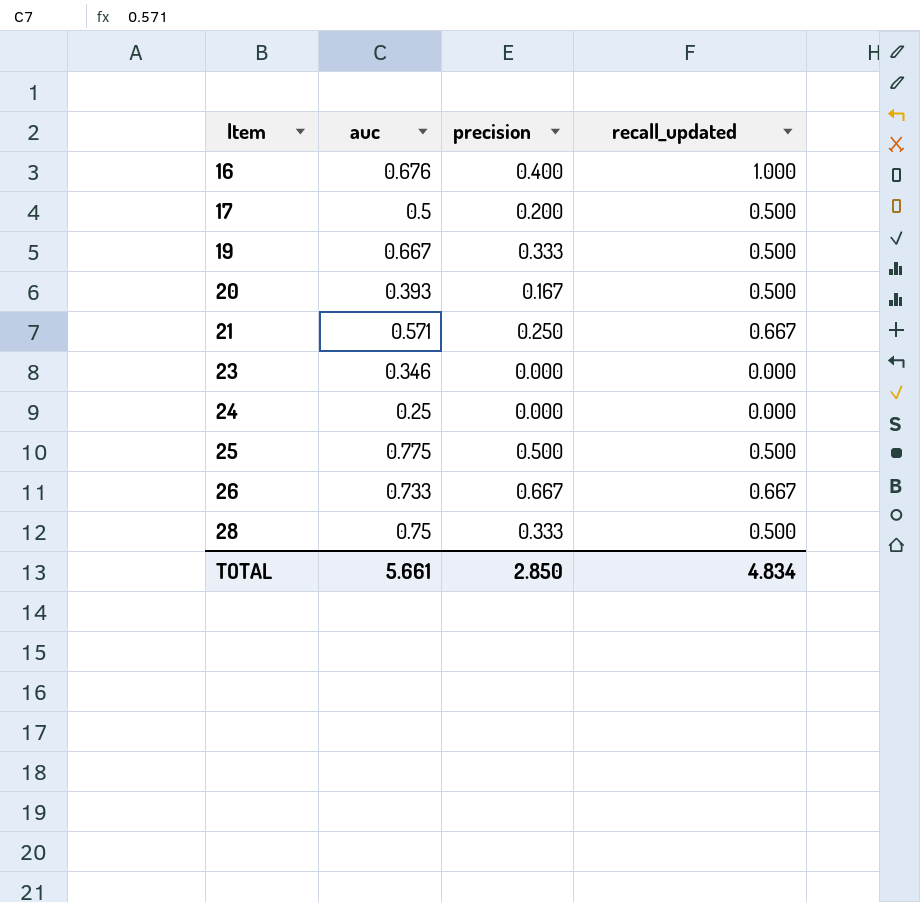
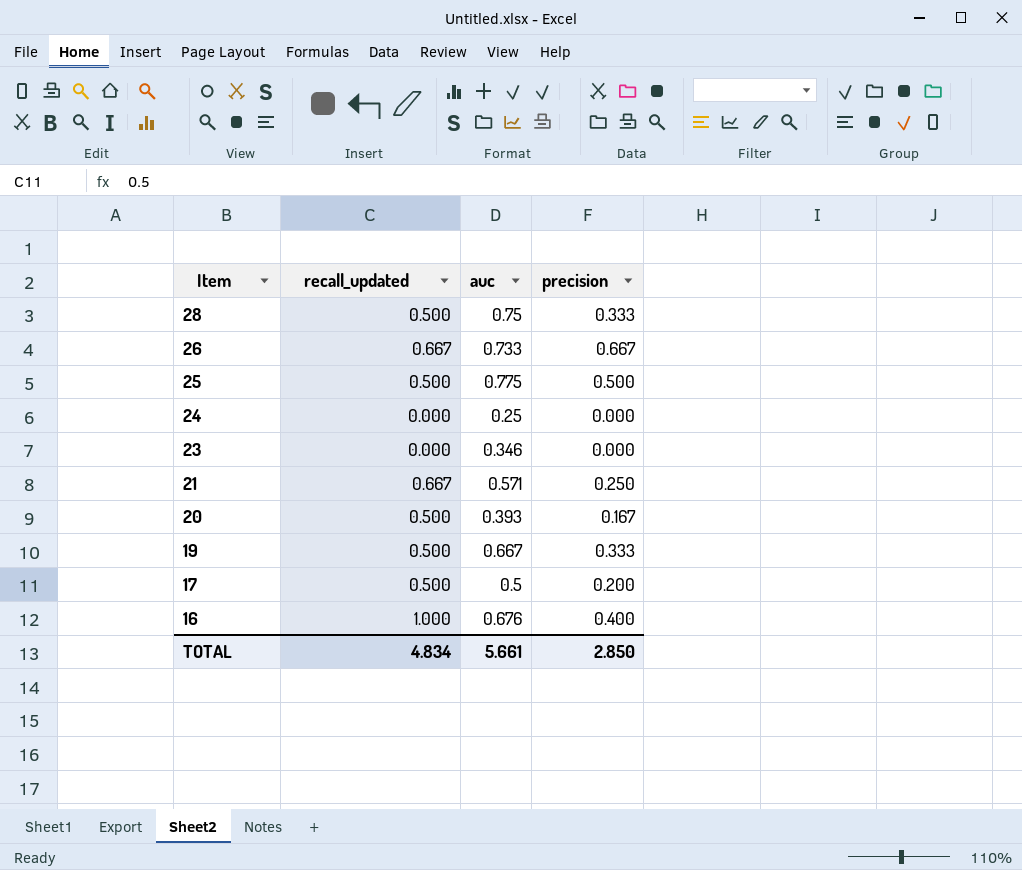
row order: Item ascending -> Item descending
column recall_updated | position: 4 -> 2

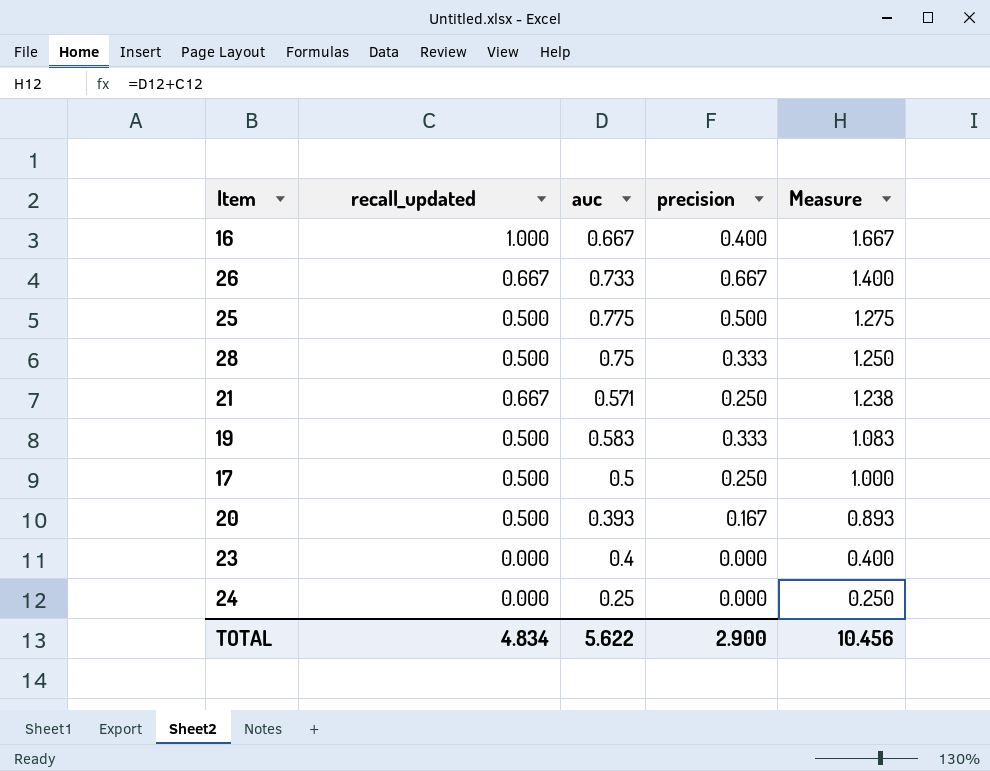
row order: Item descending -> Measure descending
column Measure | formula: none -> [recall_updated] + [auc]
16 | auc: 0.676 -> 0.667
19 | auc: 0.667 -> 0.583
17 | precision: 0.200 -> 0.250
23 | auc: 0.346 -> 0.4
TOTAL | auc: 5.661 -> 5.622
TOTAL | precision: 2.850 -> 2.900

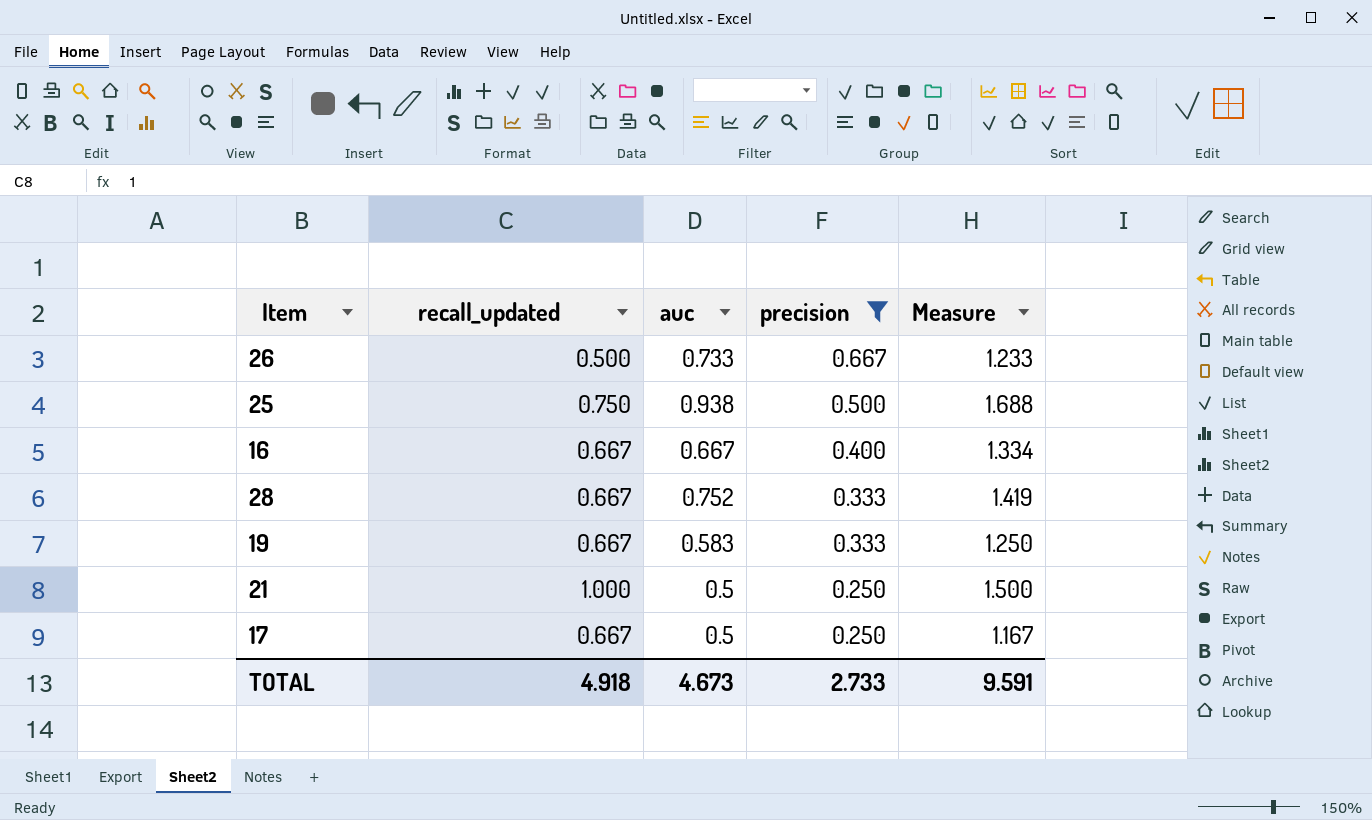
filter: none -> precision >= 0.250
row order: Measure descending -> precision descending
26 | recall_updated: 0.667 -> 0.500
26 | Measure: 1.400 -> 1.233
25 | recall_updated: 0.500 -> 0.750
25 | auc: 0.775 -> 0.938
25 | Measure: 1.275 -> 1.688
16 | recall_updated: 1.000 -> 0.667
16 | Measure: 1.667 -> 1.334
28 | recall_updated: 0.500 -> 0.667
28 | auc: 0.75 -> 0.752
28 | Measure: 1.250 -> 1.419
19 | recall_updated: 0.500 -> 0.667
19 | Measure: 1.083 -> 1.250
21 | recall_updated: 0.667 -> 1.000
21 | auc: 0.571 -> 0.5
21 | Measure: 1.238 -> 1.500
17 | recall_updated: 0.500 -> 0.667
17 | Measure: 1.000 -> 1.167
TOTAL | recall_updated: 4.834 -> 4.918
TOTAL | auc: 5.622 -> 4.673
TOTAL | precision: 2.900 -> 2.733
TOTAL | Measure: 10.456 -> 9.591

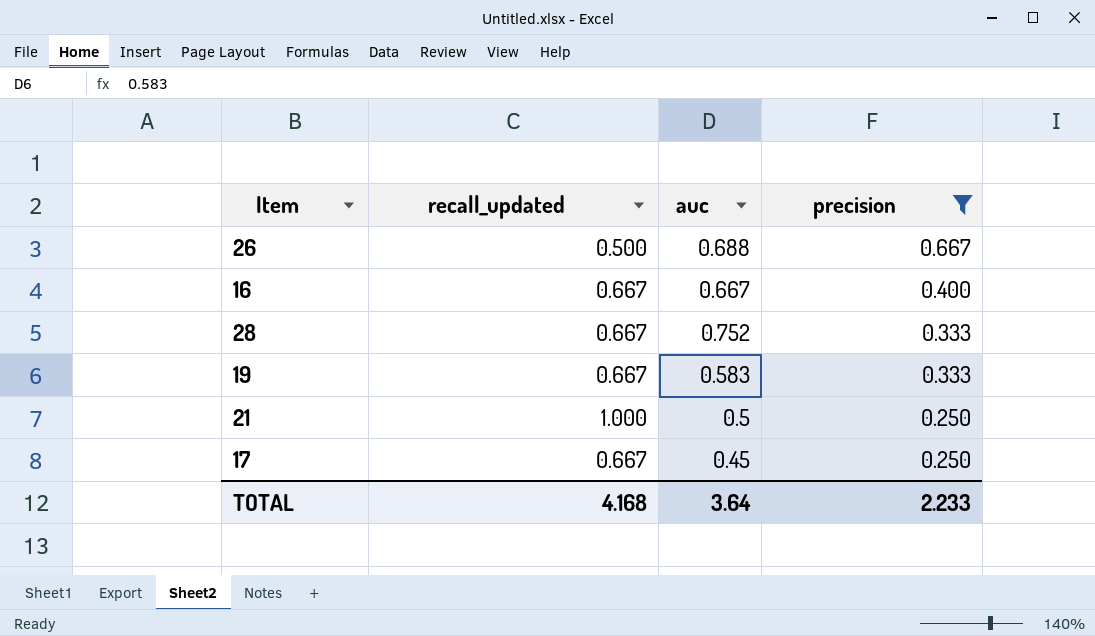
column Measure | formula: [recall_updated] + [auc] -> none
row 25: 0.750 | 0.938 | 0.500 | 1.688 -> none
26 | auc: 0.733 -> 0.688
17 | auc: 0.5 -> 0.45
TOTAL | recall_updated: 4.918 -> 4.168
TOTAL | auc: 4.673 -> 3.64
TOTAL | precision: 2.733 -> 2.233

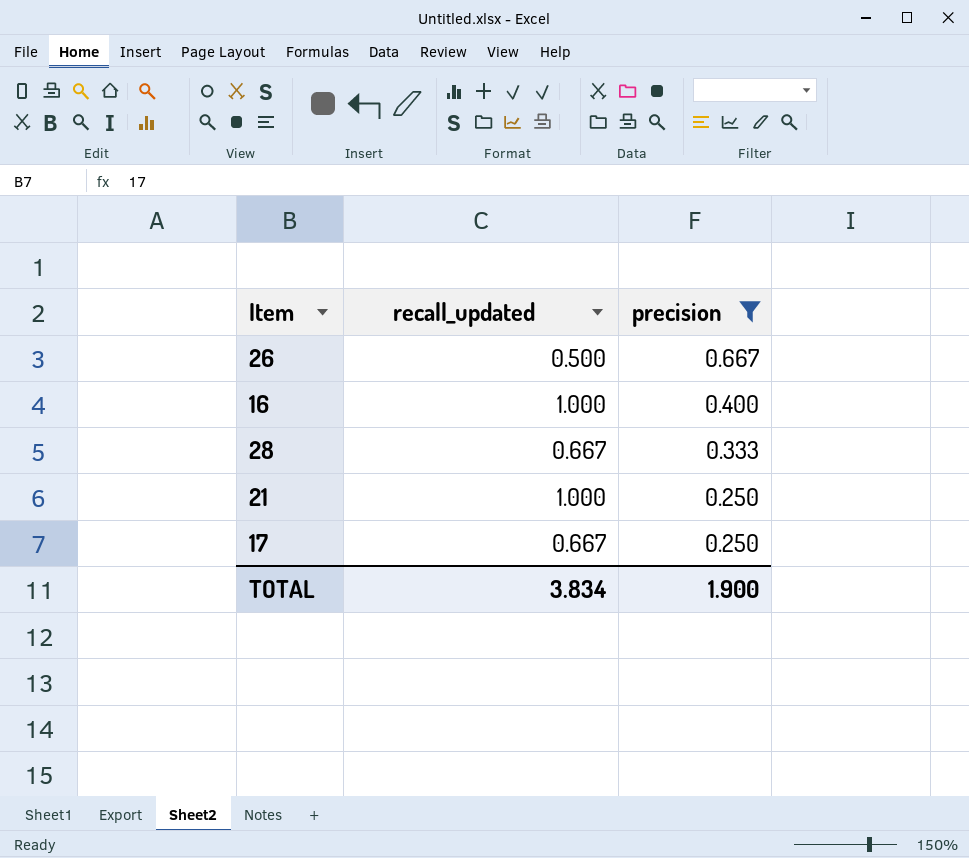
column auc | position: 3 -> none
row 19: 0.667 | 0.583 | 0.333 -> none
16 | recall_updated: 0.667 -> 1.000
TOTAL | recall_updated: 4.168 -> 3.834
TOTAL | precision: 2.233 -> 1.900

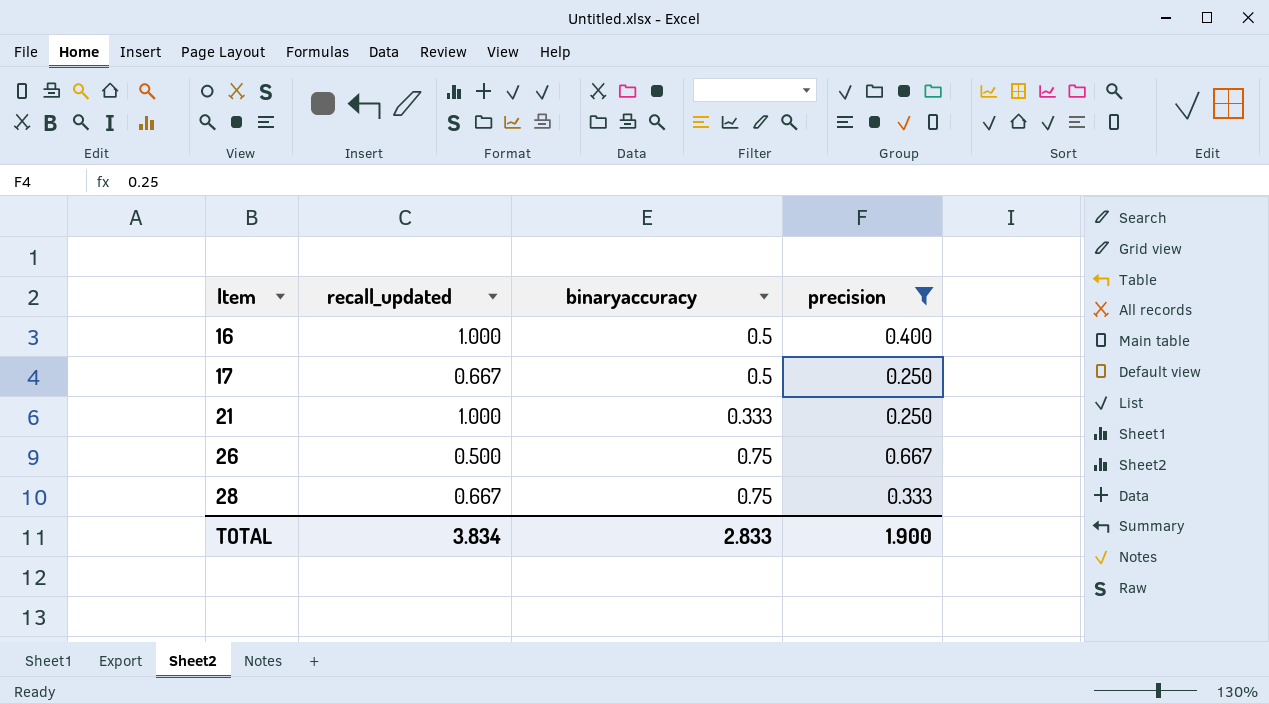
row order: precision descending -> Item ascending
column binaryaccuracy | position: none -> 3

